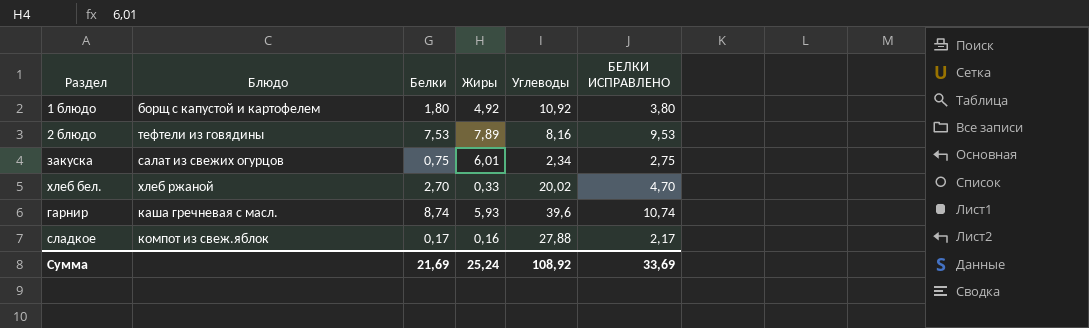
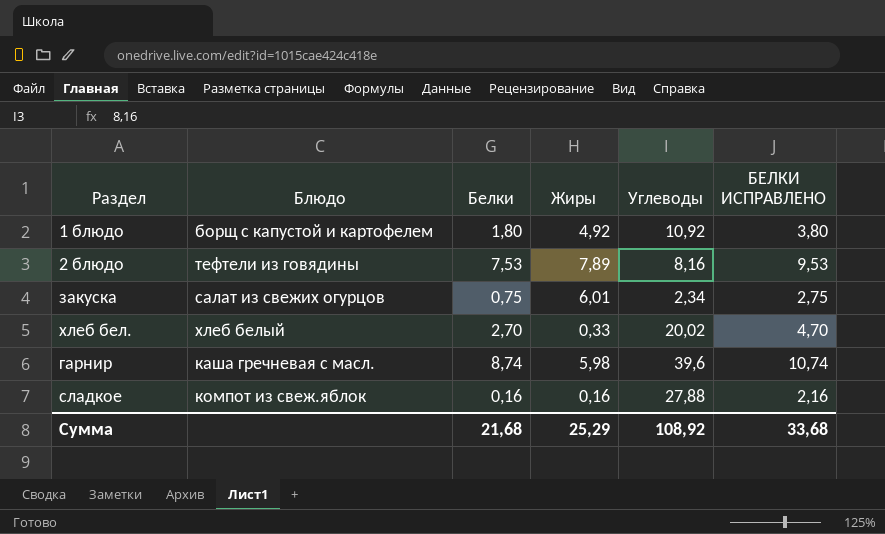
хлеб бел. | Блюдо: хлеб ржаной -> хлеб белый
гарнир | Жиры: 5,93 -> 5,98
сладкое | Белки: 0,17 -> 0,16
сладкое | БЕЛКИ ИСПРАВЛЕНО: 2,17 -> 2,16
Сумма | Белки: 21,69 -> 21,68
Сумма | Жиры: 25,24 -> 25,29
Сумма | БЕЛКИ ИСПРАВЛЕНО: 33,69 -> 33,68

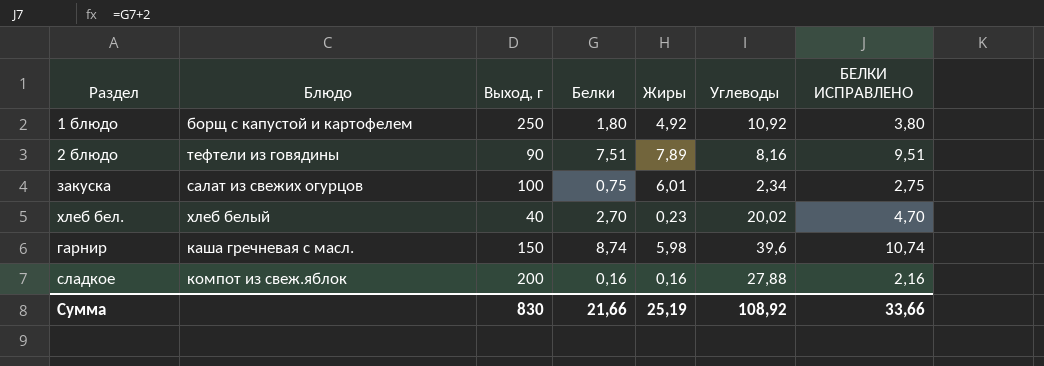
column Выход, г | position: none -> 3
2 блюдо | Белки: 7,53 -> 7,51
2 блюдо | БЕЛКИ ИСПРАВЛЕНО: 9,53 -> 9,51
хлеб бел. | Жиры: 0,33 -> 0,23
Сумма | Белки: 21,68 -> 21,66
Сумма | Жиры: 25,29 -> 25,19
Сумма | БЕЛКИ ИСПРАВЛЕНО: 33,68 -> 33,66

